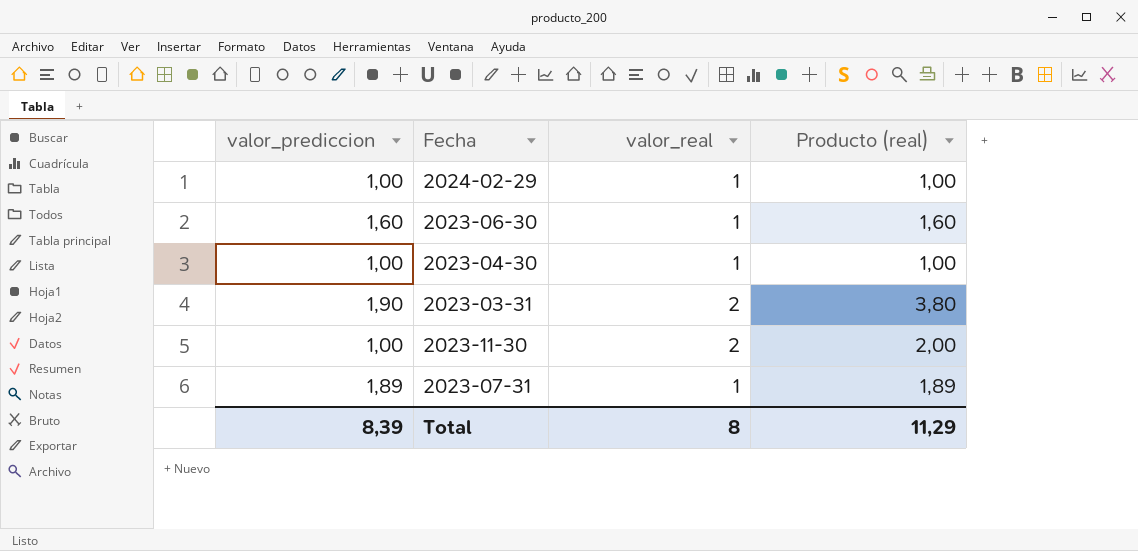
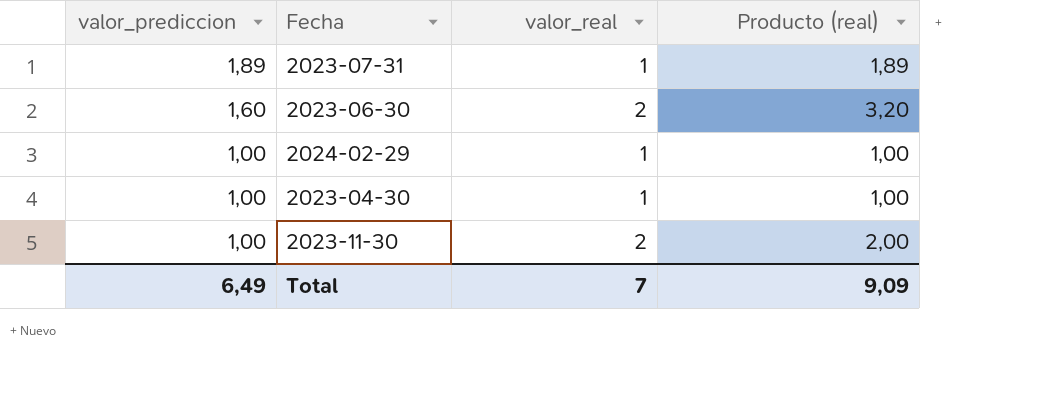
row order: none -> valor_prediccion descending
row 2023-03-31: 1,90 | 2 | 3,80 -> none
2023-06-30 | valor_real: 1 -> 2
2023-06-30 | Producto (real): 1,60 -> 3,20
Total | valor_prediccion: 8,39 -> 6,49
Total | valor_real: 8 -> 7
Total | Producto (real): 11,29 -> 9,09

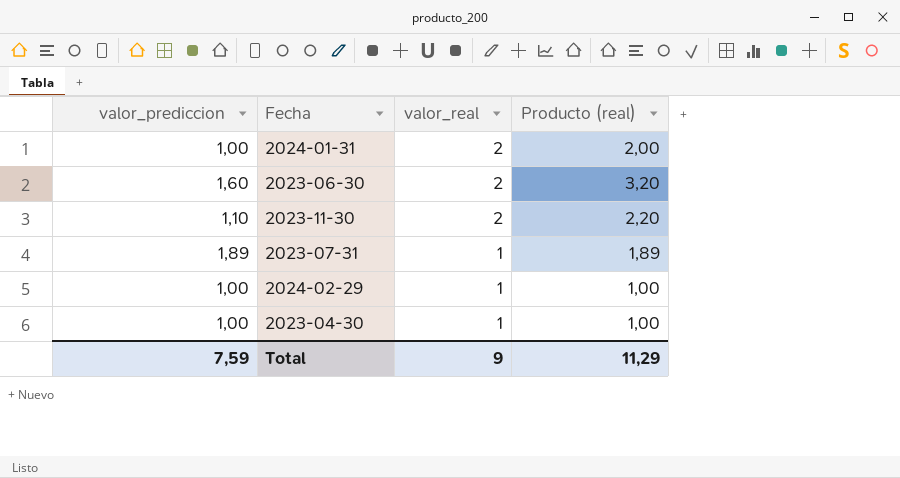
row order: valor_prediccion descending -> valor_real descending
row 2024-01-31: none -> 1,00 | 2 | 2,00
2023-11-30 | valor_prediccion: 1,00 -> 1,10
2023-11-30 | Producto (real): 2,00 -> 2,20
Total | valor_prediccion: 6,49 -> 7,59
Total | valor_real: 7 -> 9
Total | Producto (real): 9,09 -> 11,29

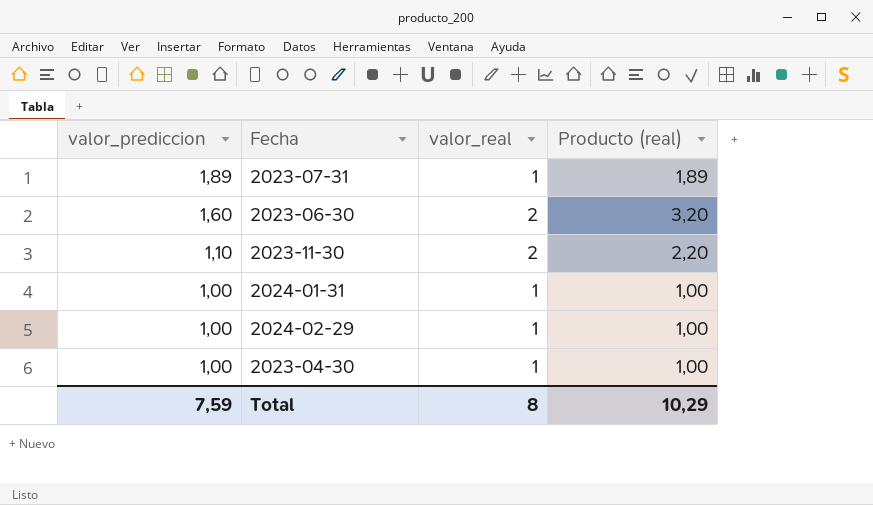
row order: valor_real descending -> valor_prediccion descending
2024-01-31 | valor_real: 2 -> 1
2024-01-31 | Producto (real): 2,00 -> 1,00
Total | valor_real: 9 -> 8
Total | Producto (real): 11,29 -> 10,29

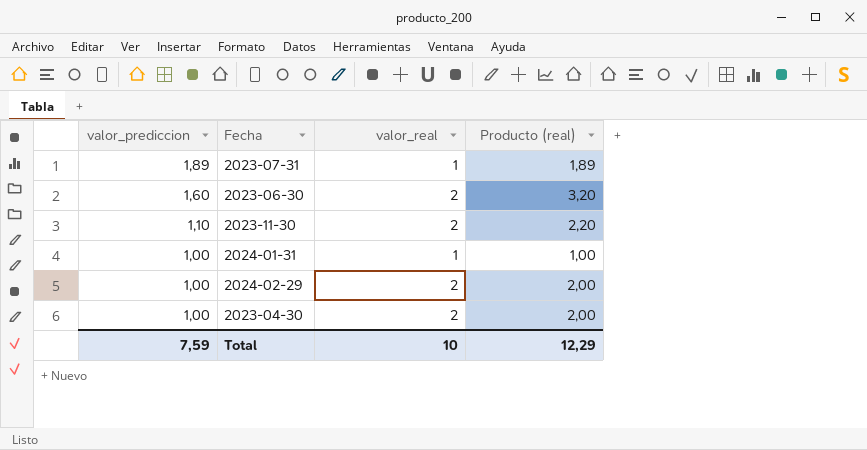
2024-02-29 | valor_real: 1 -> 2
2024-02-29 | Producto (real): 1,00 -> 2,00
2023-04-30 | valor_real: 1 -> 2
2023-04-30 | Producto (real): 1,00 -> 2,00
Total | valor_real: 8 -> 10
Total | Producto (real): 10,29 -> 12,29

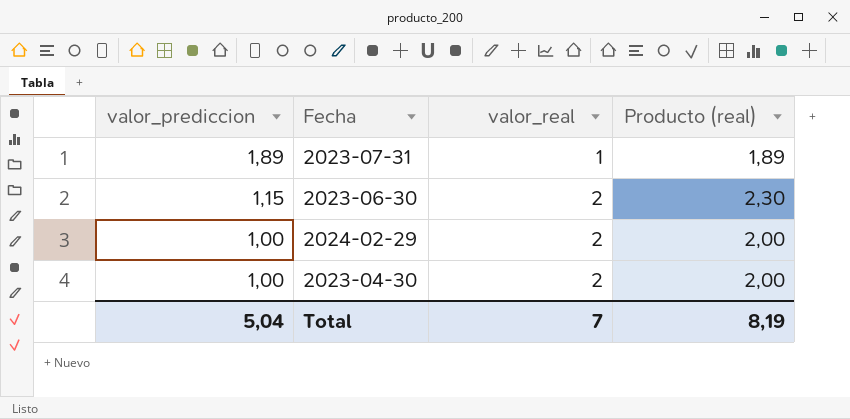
row 2023-11-30: 1,10 | 2 | 2,20 -> none
row 2024-01-31: 1,00 | 1 | 1,00 -> none
2023-06-30 | valor_prediccion: 1,60 -> 1,15
2023-06-30 | Producto (real): 3,20 -> 2,30
Total | valor_prediccion: 7,59 -> 5,04
Total | valor_real: 10 -> 7
Total | Producto (real): 12,29 -> 8,19

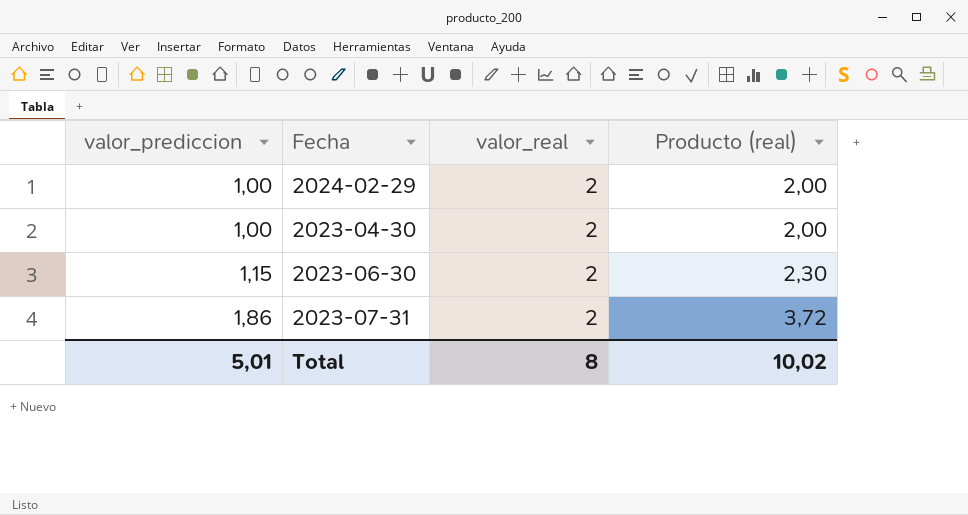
row order: valor_prediccion descending -> valor_prediccion ascending
2023-07-31 | valor_prediccion: 1,89 -> 1,86
2023-07-31 | valor_real: 1 -> 2
2023-07-31 | Producto (real): 1,89 -> 3,72
Total | valor_prediccion: 5,04 -> 5,01
Total | valor_real: 7 -> 8
Total | Producto (real): 8,19 -> 10,02

